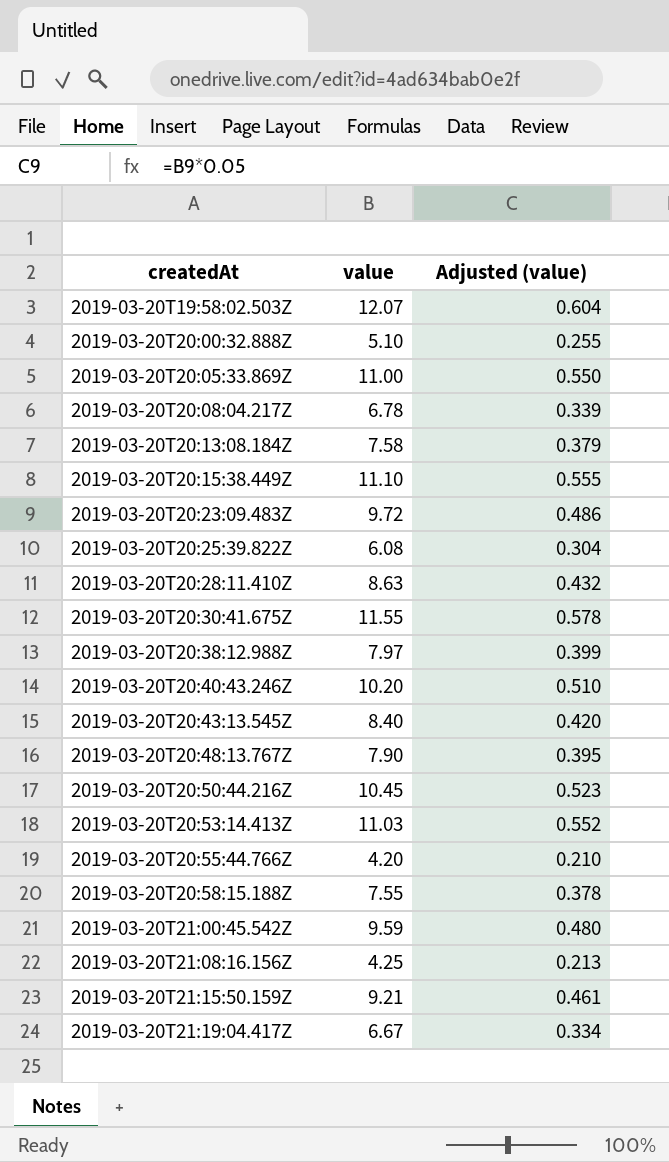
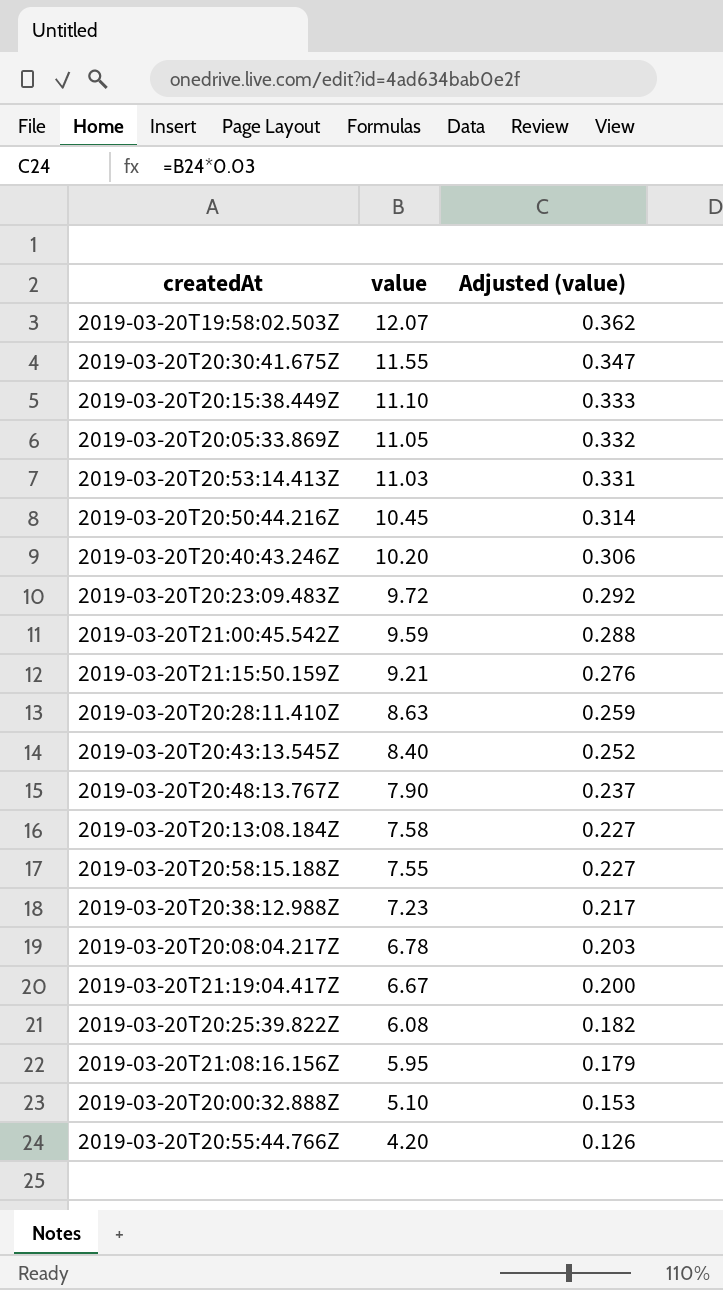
row order: createdAt ascending -> value descending
column Adjusted (value) | formula: [value] * 0.05 -> [value] * 0.03
2019-03-20T20:05:33.869Z | value: 11.00 -> 11.05
2019-03-20T20:38:12.988Z | value: 7.97 -> 7.23
2019-03-20T21:08:16.156Z | value: 4.25 -> 5.95

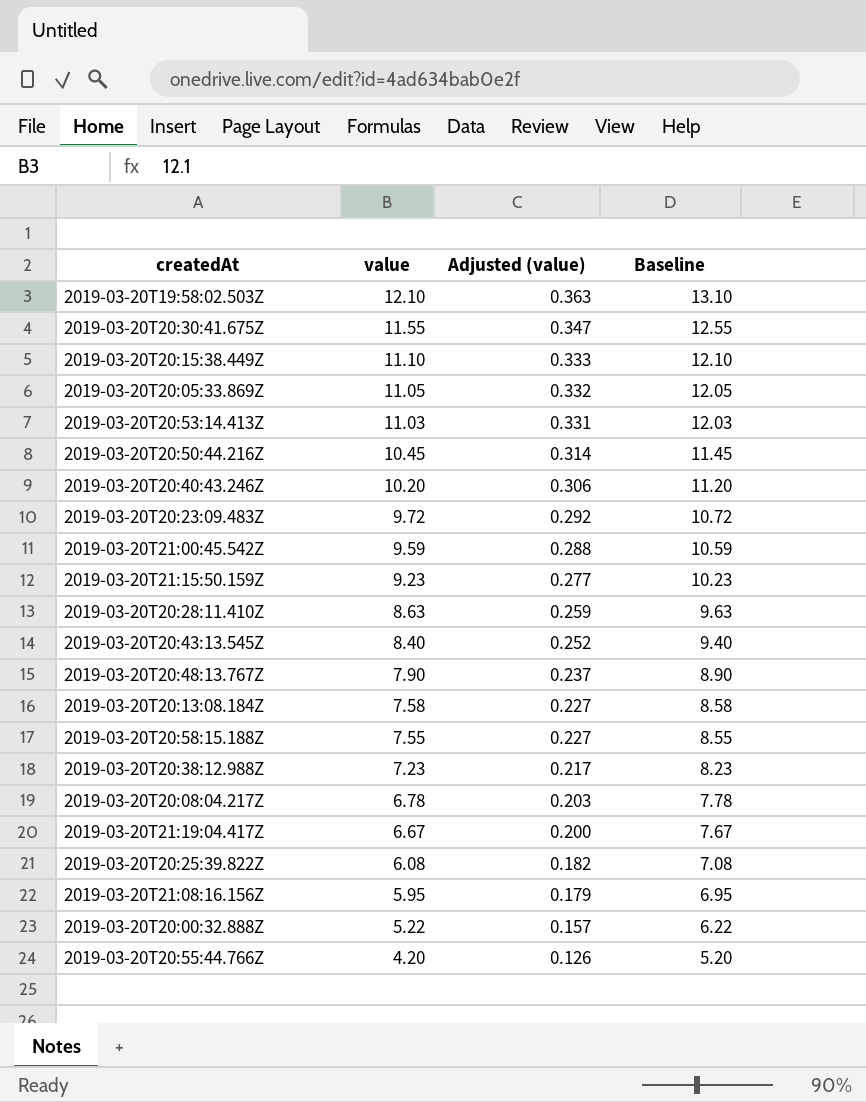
column Baseline | formula: none -> [value] + 1
2019-03-20T19:58:02.503Z | value: 12.07 -> 12.10
2019-03-20T19:58:02.503Z | Adjusted (value): 0.362 -> 0.363
2019-03-20T21:15:50.159Z | value: 9.21 -> 9.23
2019-03-20T21:15:50.159Z | Adjusted (value): 0.276 -> 0.277
2019-03-20T20:00:32.888Z | value: 5.10 -> 5.22
2019-03-20T20:00:32.888Z | Adjusted (value): 0.153 -> 0.157

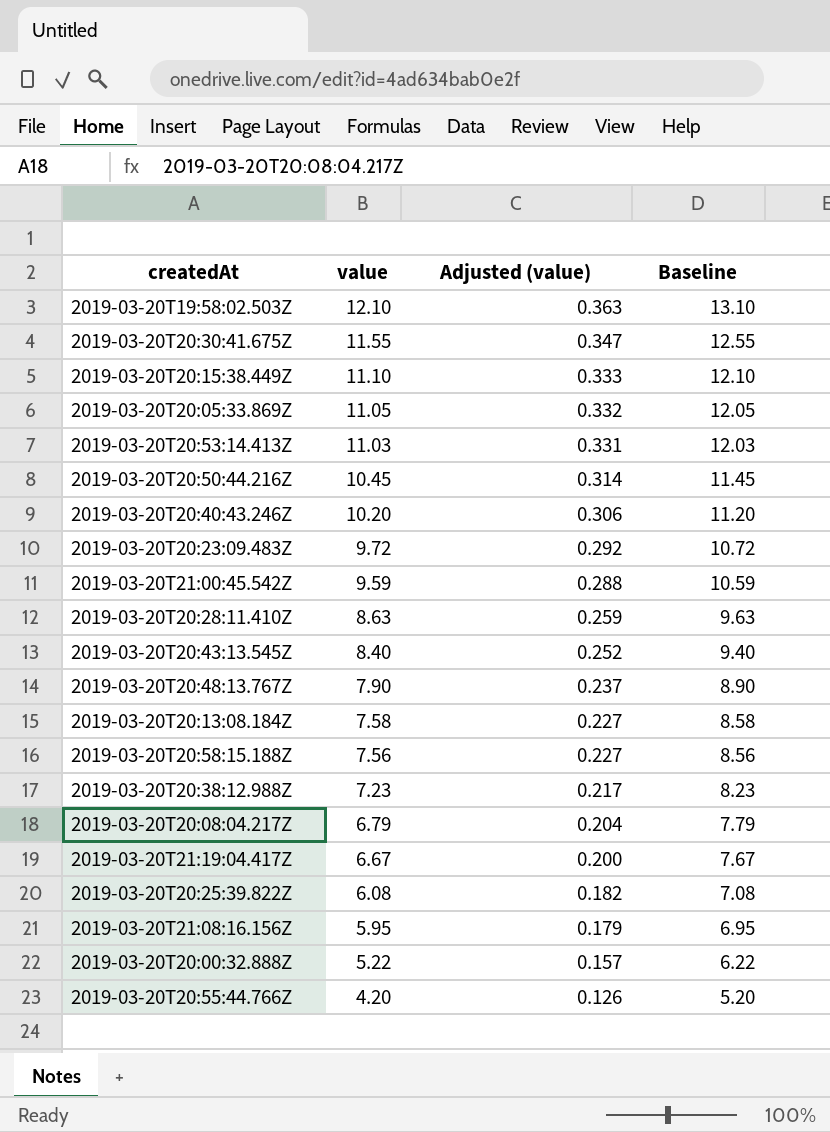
row 2019-03-20T21:15:50.159Z: 9.23 | 0.277 | 10.23 -> none
2019-03-20T20:58:15.188Z | value: 7.55 -> 7.56
2019-03-20T20:58:15.188Z | Baseline: 8.55 -> 8.56
2019-03-20T20:08:04.217Z | value: 6.78 -> 6.79
2019-03-20T20:08:04.217Z | Adjusted (value): 0.203 -> 0.204
2019-03-20T20:08:04.217Z | Baseline: 7.78 -> 7.79

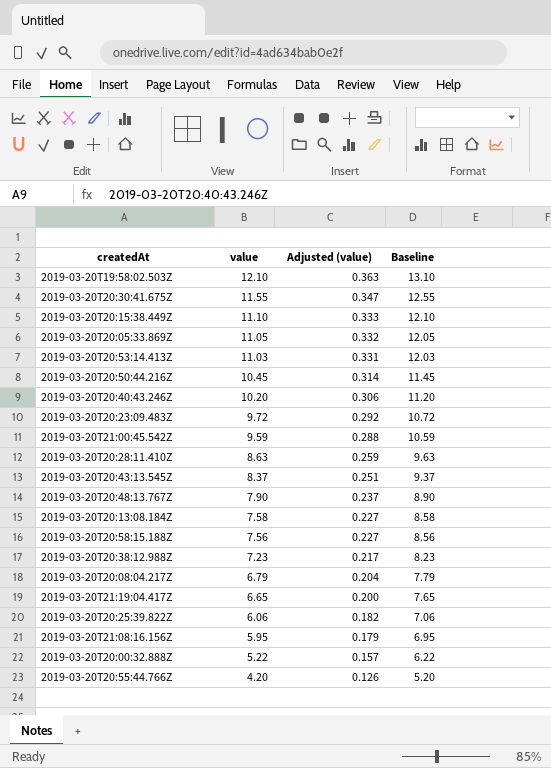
2019-03-20T20:43:13.545Z | value: 8.40 -> 8.37
2019-03-20T20:43:13.545Z | Adjusted (value): 0.252 -> 0.251
2019-03-20T20:43:13.545Z | Baseline: 9.40 -> 9.37
2019-03-20T21:19:04.417Z | value: 6.67 -> 6.65
2019-03-20T21:19:04.417Z | Baseline: 7.67 -> 7.65
2019-03-20T20:25:39.822Z | value: 6.08 -> 6.06
2019-03-20T20:25:39.822Z | Baseline: 7.08 -> 7.06

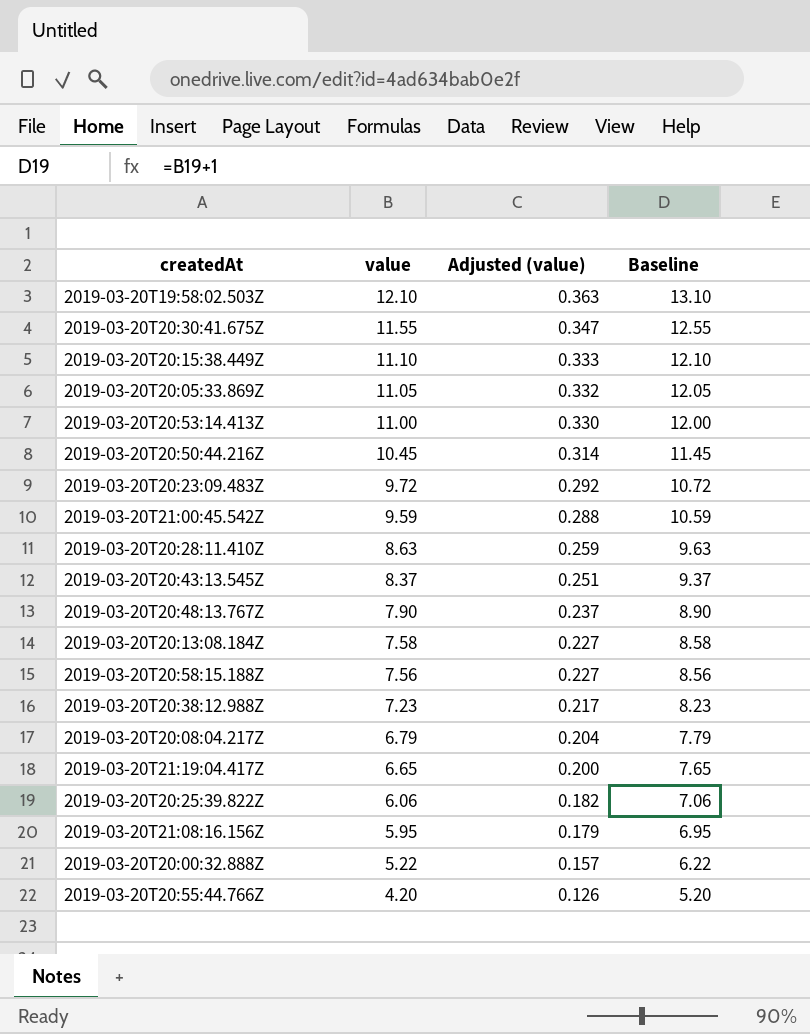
row 2019-03-20T20:40:43.246Z: 10.20 | 0.306 | 11.20 -> none
2019-03-20T20:53:14.413Z | value: 11.03 -> 11.00
2019-03-20T20:53:14.413Z | Adjusted (value): 0.331 -> 0.330
2019-03-20T20:53:14.413Z | Baseline: 12.03 -> 12.00

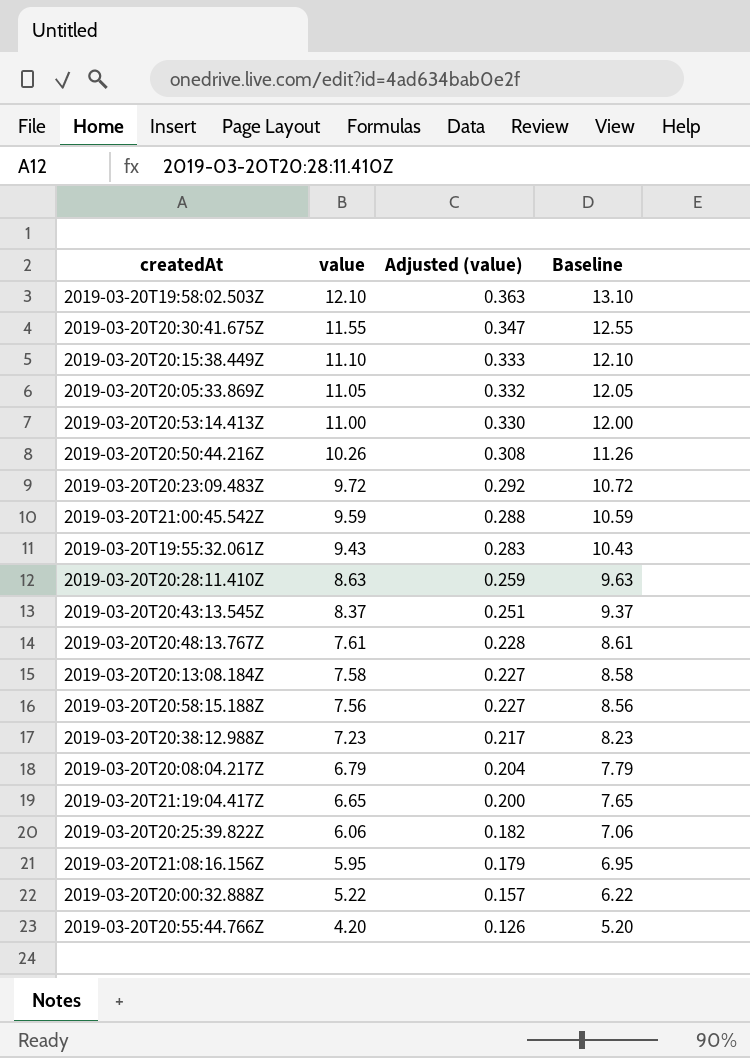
2019-03-20T20:50:44.216Z | value: 10.45 -> 10.26
2019-03-20T20:50:44.216Z | Adjusted (value): 0.314 -> 0.308
2019-03-20T20:50:44.216Z | Baseline: 11.45 -> 11.26
row 2019-03-20T19:55:32.061Z: none -> 9.43 | 0.283 | 10.43
2019-03-20T20:48:13.767Z | value: 7.90 -> 7.61
2019-03-20T20:48:13.767Z | Adjusted (value): 0.237 -> 0.228
2019-03-20T20:48:13.767Z | Baseline: 8.90 -> 8.61

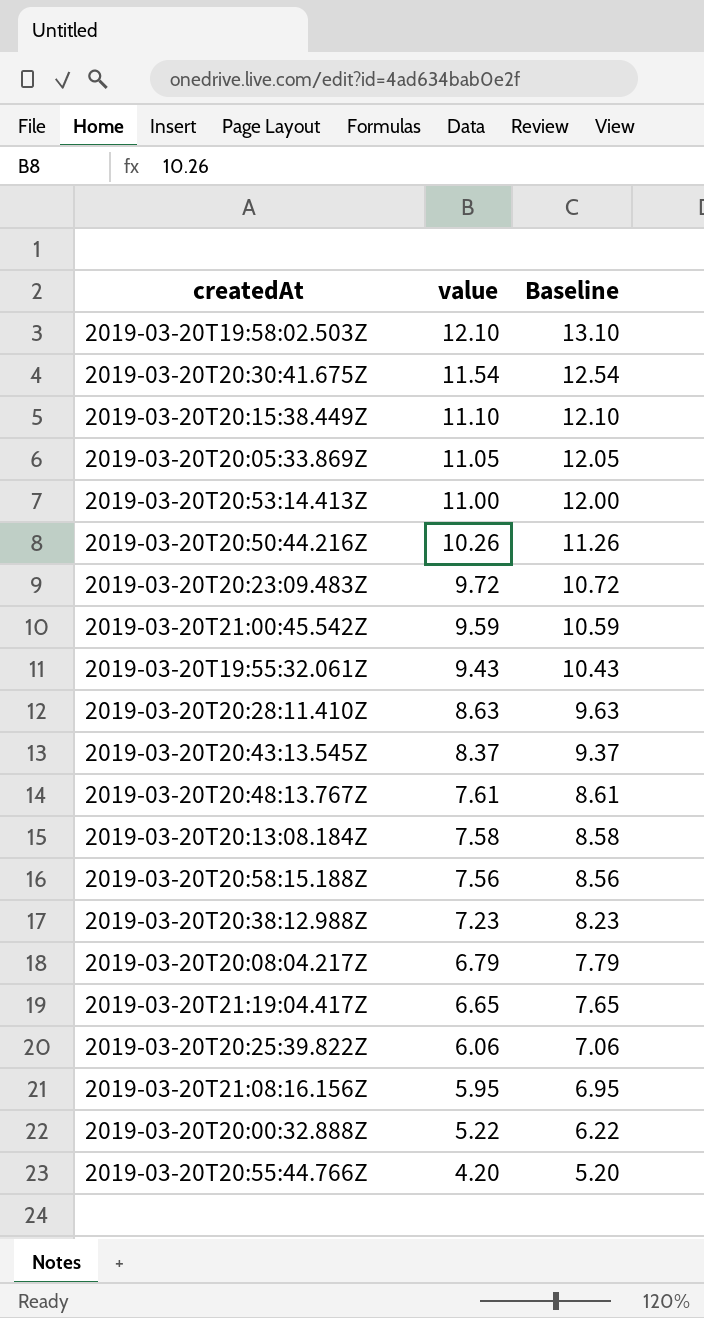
column Adjusted (value) | formula: [value] * 0.03 -> none
2019-03-20T20:30:41.675Z | value: 11.55 -> 11.54
2019-03-20T20:30:41.675Z | Baseline: 12.55 -> 12.54

